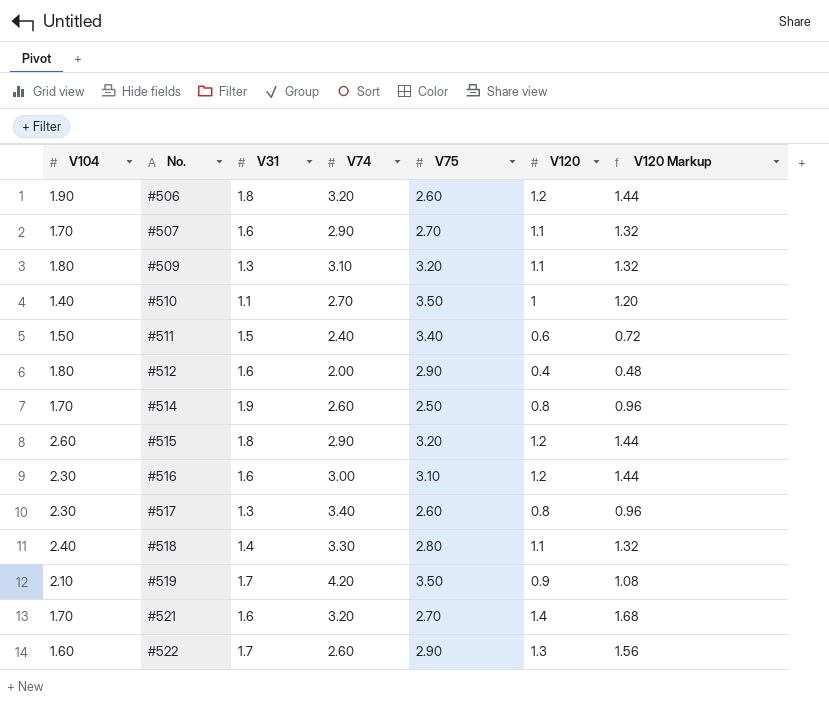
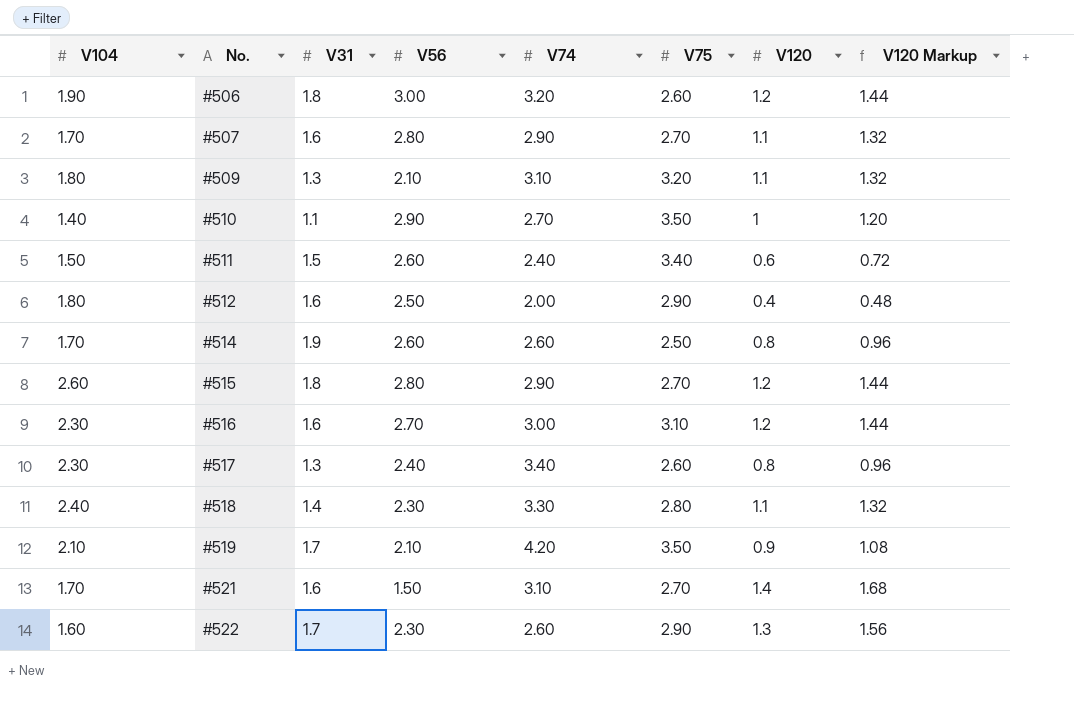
column V56 | position: none -> 4
#515 | V75: 3.20 -> 2.70
#521 | V74: 3.20 -> 3.10

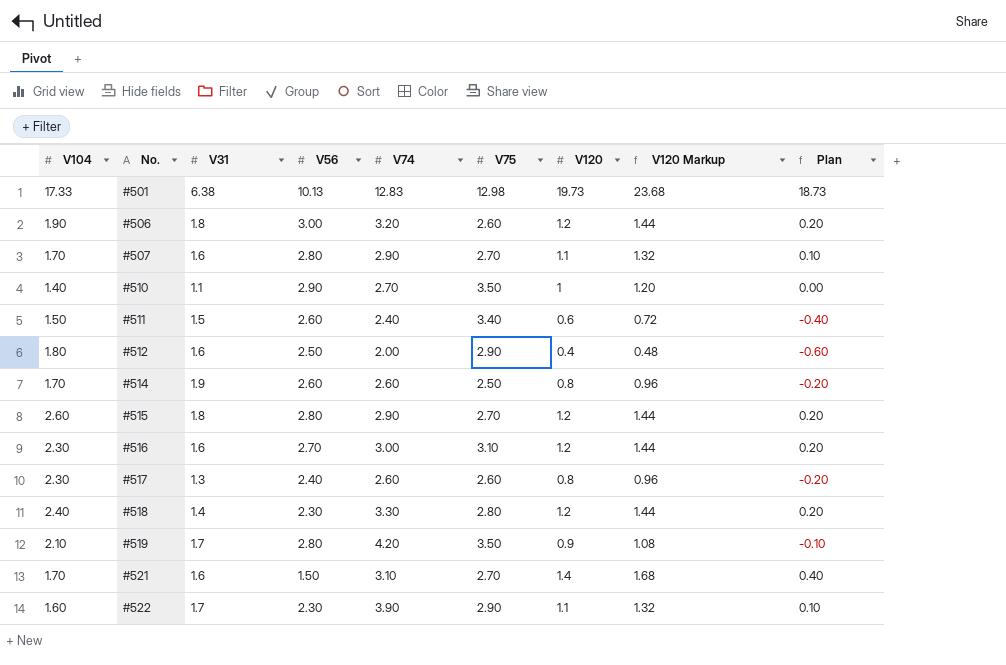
column Plan | formula: none -> [V120] - 1
row #509: 1.80 | 1.3 | 2.10 | 3.10 | 3.20 | 1.1 | 1.32 -> none
row #501: none -> 17.33 | 6.38 | 10.13 | 12.83 | 12.98 | 19.73 | 23.68 | 18.73
#517 | V74: 3.40 -> 2.60
#518 | V120: 1.1 -> 1.2
#518 | V120 Markup: 1.32 -> 1.44
#519 | V56: 2.10 -> 2.80
#522 | V74: 2.60 -> 3.90
#522 | V120: 1.3 -> 1.1
#522 | V120 Markup: 1.56 -> 1.32

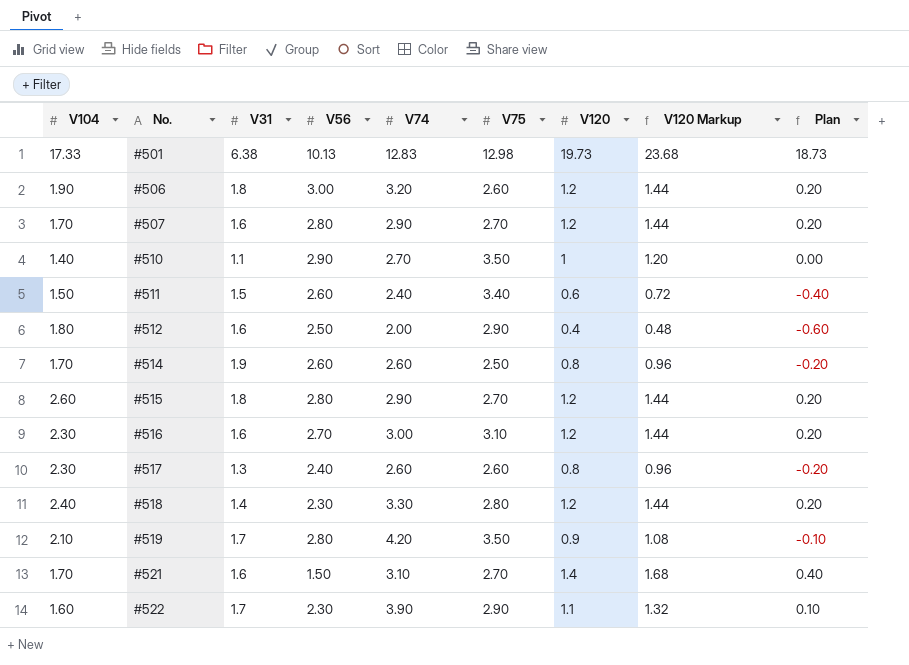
#507 | V120: 1.1 -> 1.2
#507 | V120 Markup: 1.32 -> 1.44
#507 | Plan: 0.10 -> 0.20

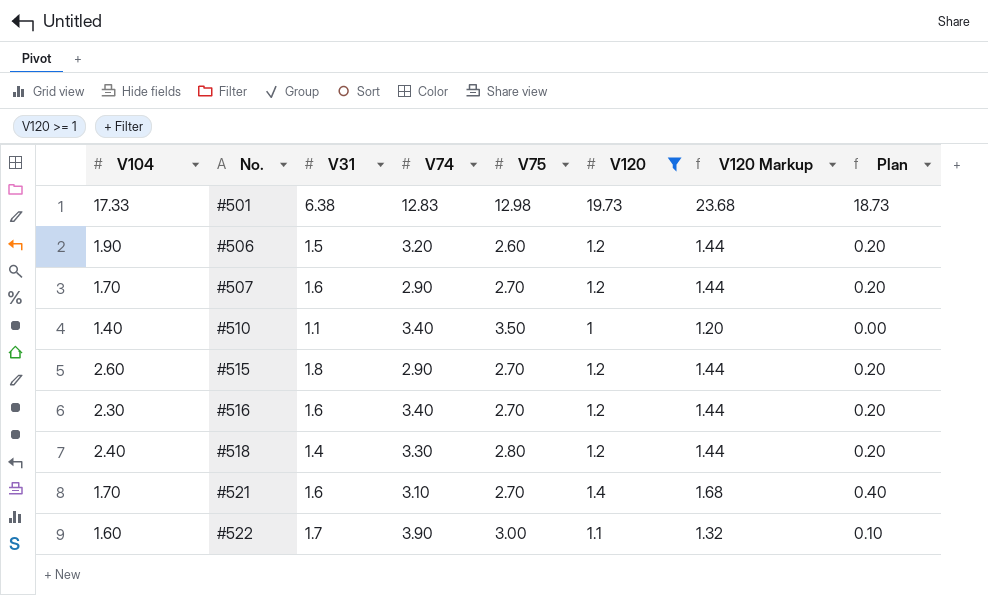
filter: none -> V120 >= 1
column V56 | position: 4 -> none
#506 | V31: 1.8 -> 1.5
#510 | V74: 2.70 -> 3.40
#516 | V74: 3.00 -> 3.40
#516 | V75: 3.10 -> 2.70
#522 | V75: 2.90 -> 3.00

